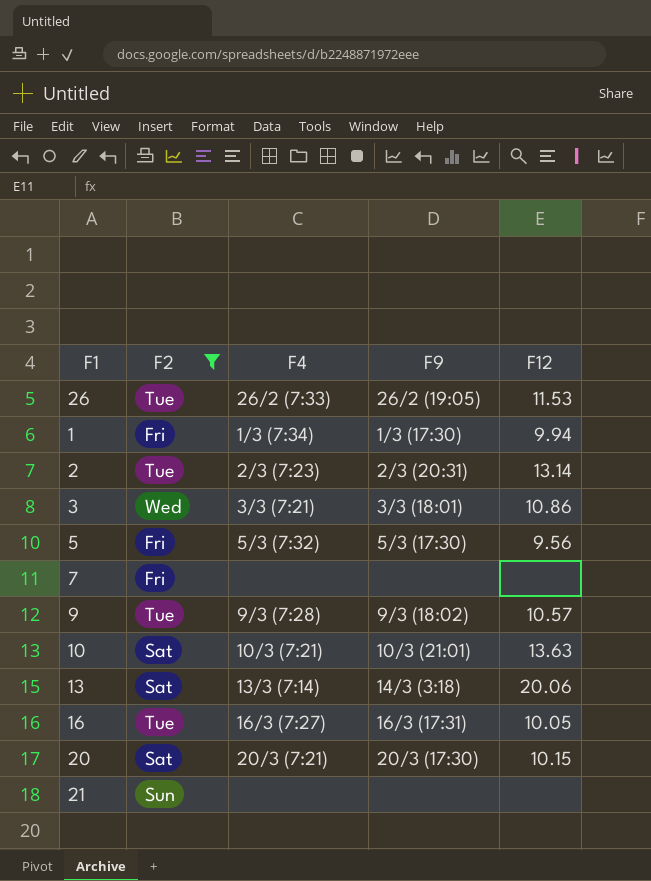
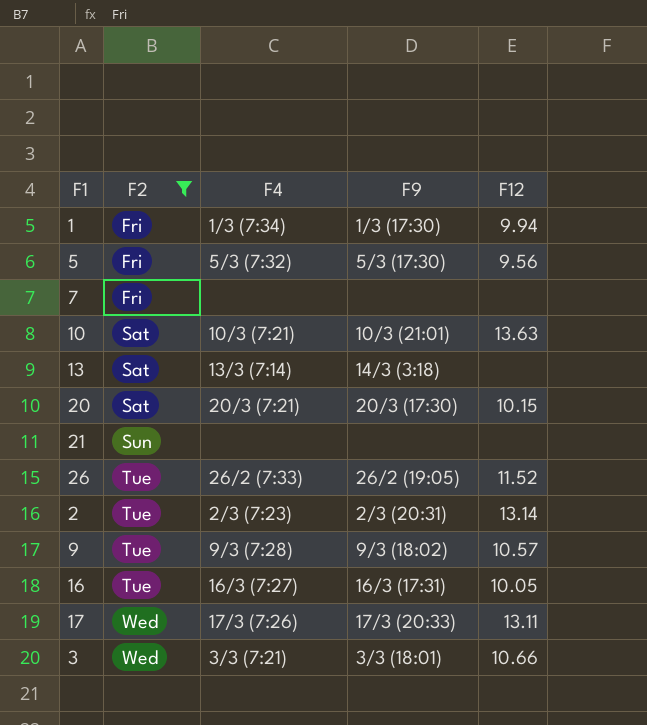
row order: none -> F2 ascending
13 | F12: 20.06 -> none
26 | F12: 11.53 -> 11.52
row 17: none -> Wed | 17/3 (7:26) | 17/3 (20:33) | 13.11
3 | F12: 10.86 -> 10.66

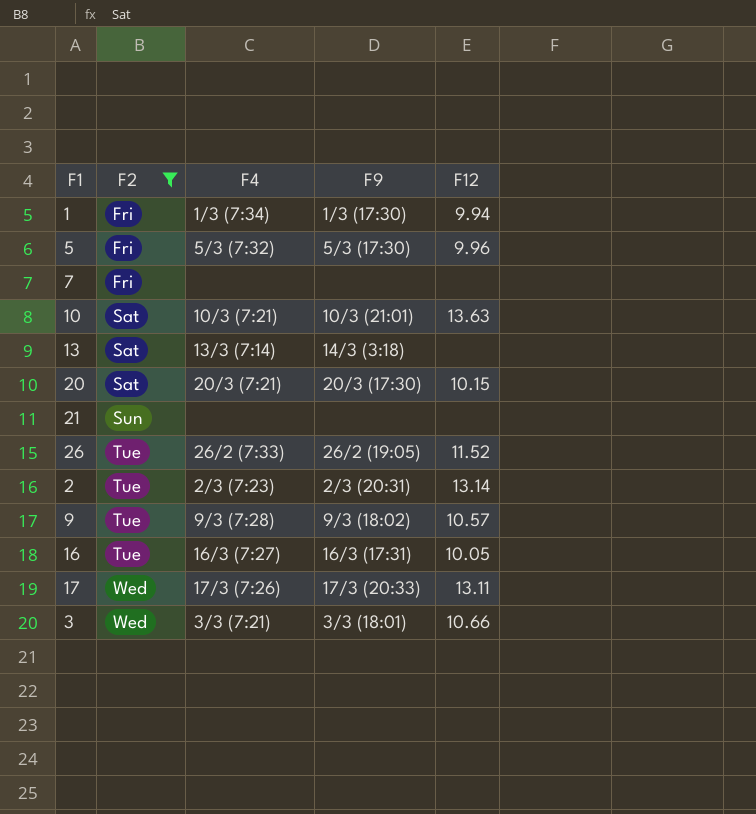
5 | F12: 9.56 -> 9.96

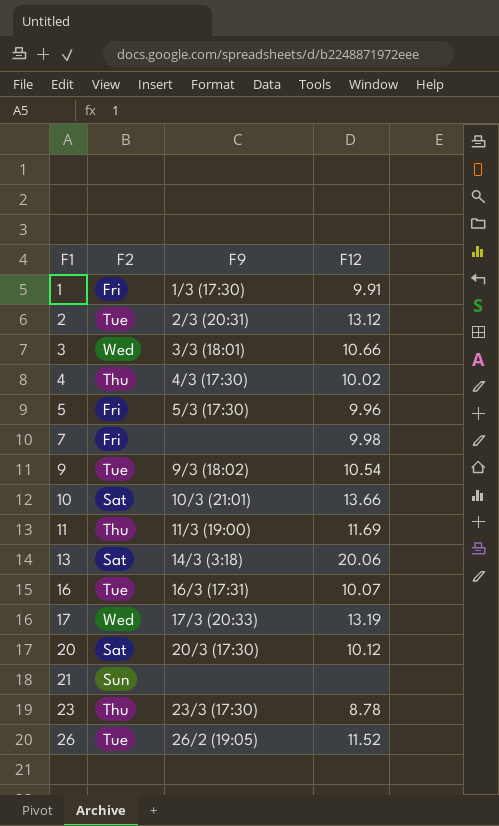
filter: F2 != Thu -> none
row order: F2 ascending -> F1 ascending
column F4 | position: 3 -> none
1 | F12: 9.94 -> 9.91
2 | F12: 13.14 -> 13.12
7 | F12: none -> 9.98
9 | F12: 10.57 -> 10.54
10 | F12: 13.63 -> 13.66
13 | F12: none -> 20.06
16 | F12: 10.05 -> 10.07
17 | F12: 13.11 -> 13.19
20 | F12: 10.15 -> 10.12

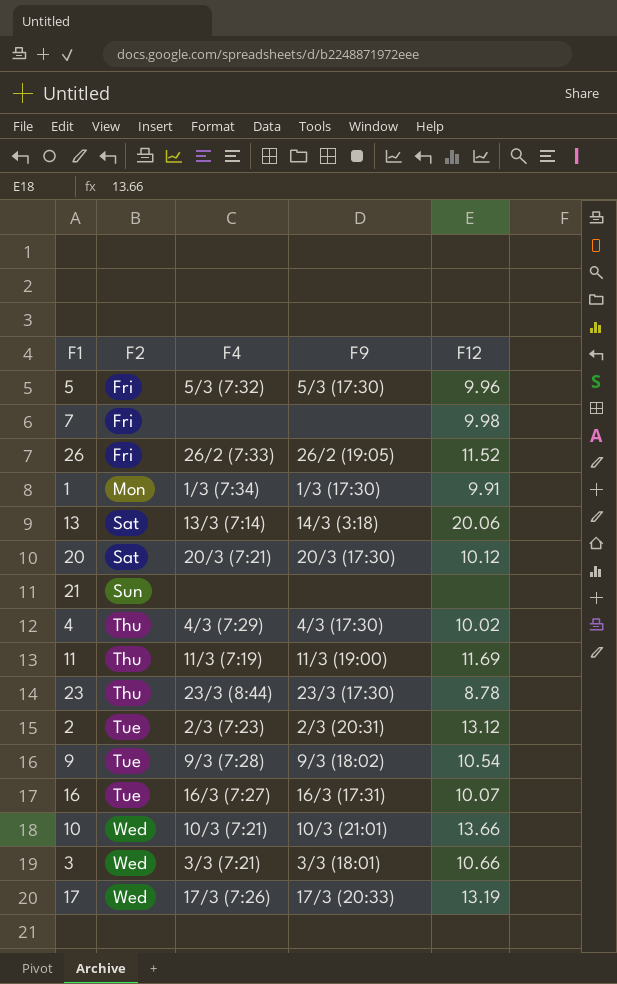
row order: F1 ascending -> F2 ascending
column F4 | position: none -> 3
26 | F2: Tue -> Fri
1 | F2: Fri -> Mon
10 | F2: Sat -> Wed

